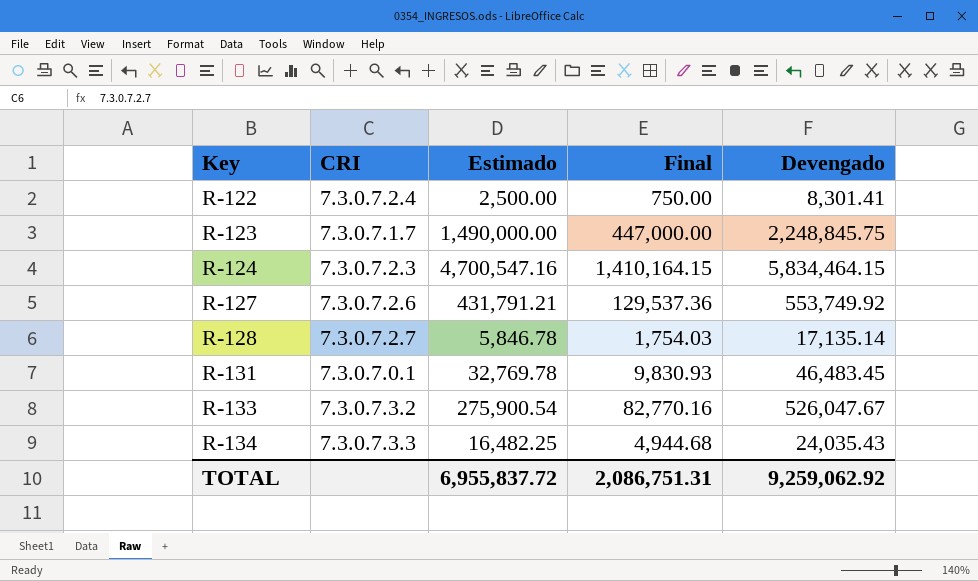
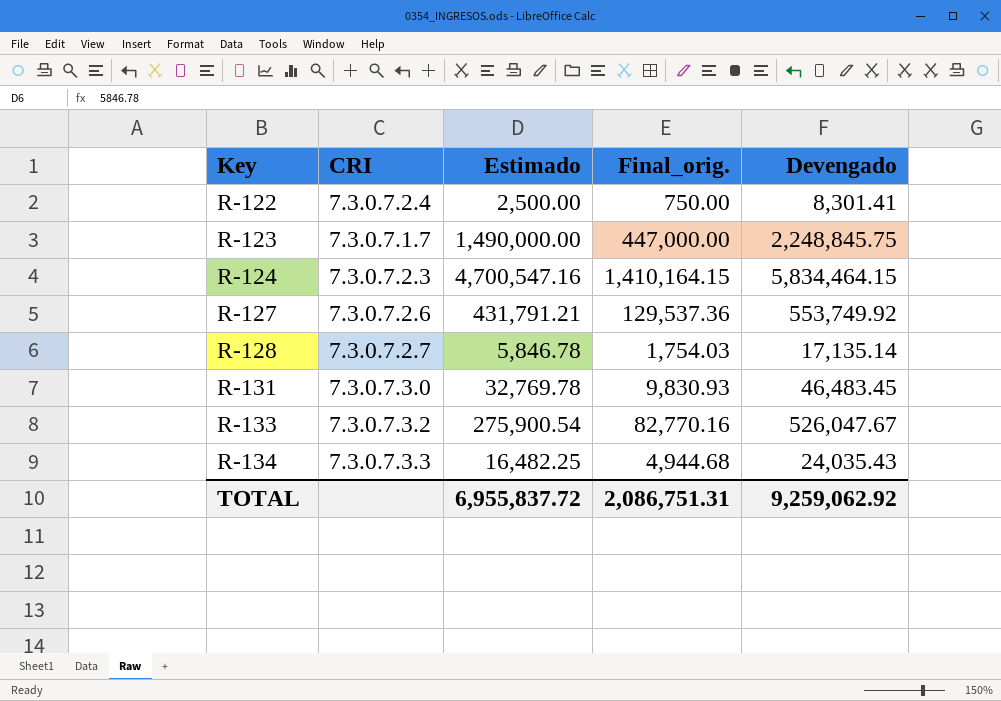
column name: Final -> Final_orig.
R-131 | CRI: 7.3.0.7.0.1 -> 7.3.0.7.3.0

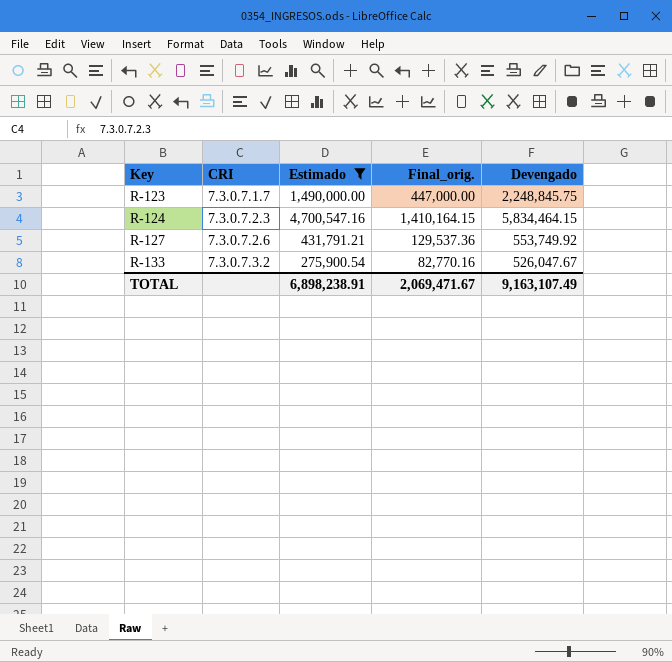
filter: none -> Estimado >= 275,900.54
TOTAL | Estimado: 6,955,837.72 -> 6,898,238.91
TOTAL | Final_orig.: 2,086,751.31 -> 2,069,471.67
TOTAL | Devengado: 9,259,062.92 -> 9,163,107.49

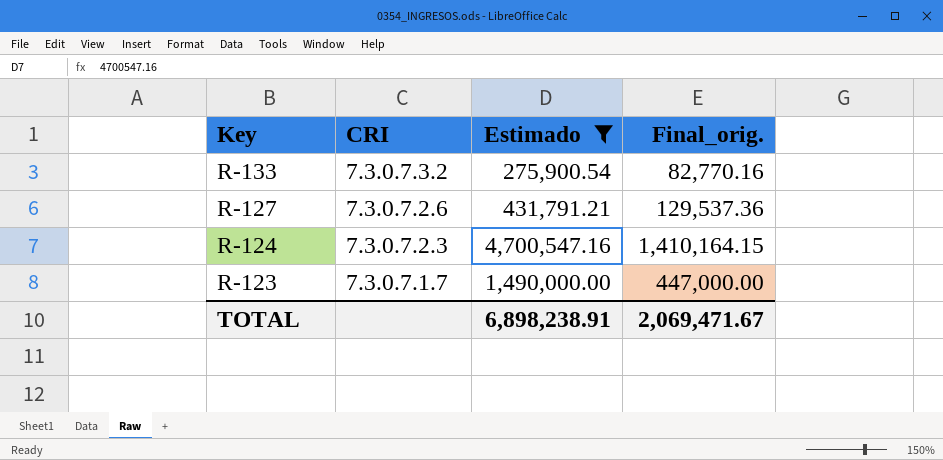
row order: Key ascending -> Key descending
column Devengado | position: 5 -> none

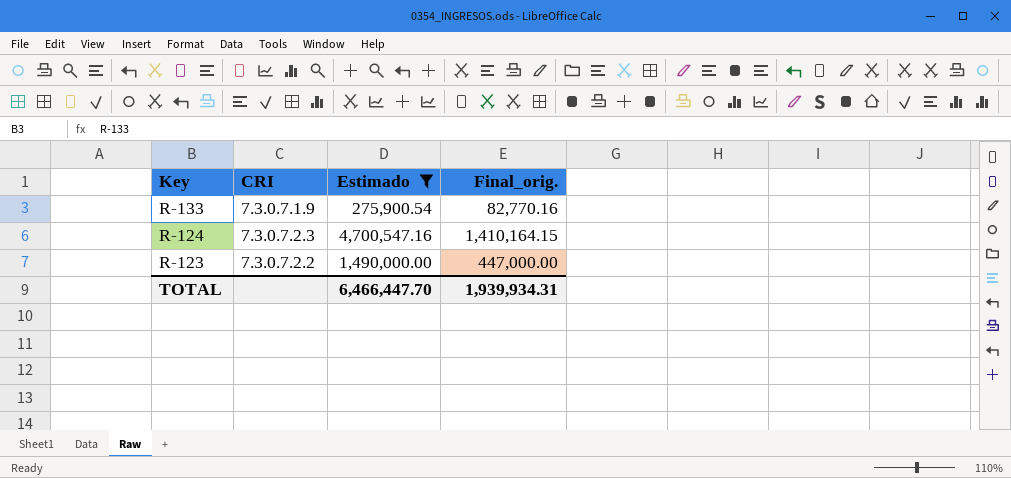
row R-127: 7.3.0.7.2.6 | 431,791.21 | 129,537.36 -> none
R-133 | CRI: 7.3.0.7.3.2 -> 7.3.0.7.1.9
R-123 | CRI: 7.3.0.7.1.7 -> 7.3.0.7.2.2
TOTAL | Estimado: 6,898,238.91 -> 6,466,447.70
TOTAL | Final_orig.: 2,069,471.67 -> 1,939,934.31

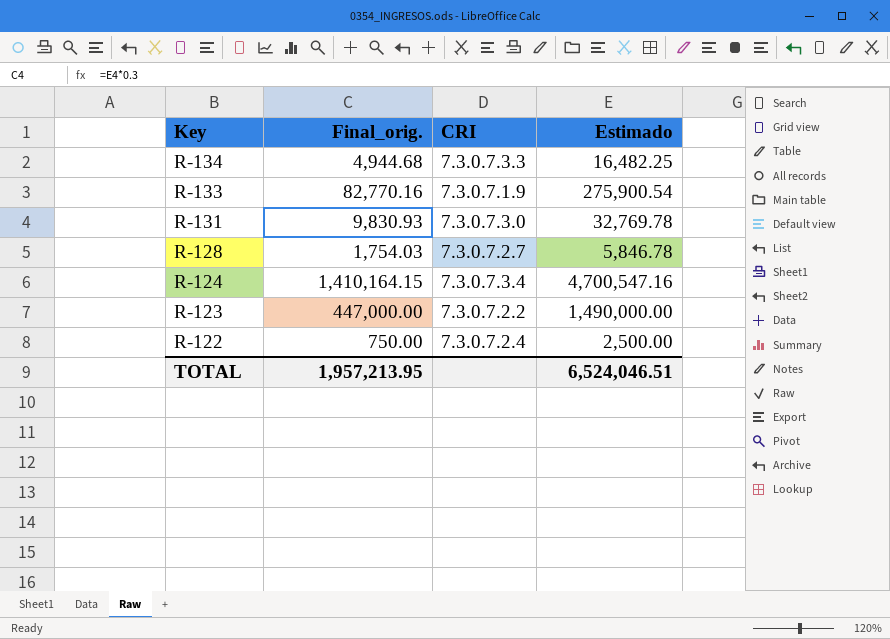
filter: Estimado >= 275,900.54 -> none
column Final_orig. | position: 4 -> 2
R-124 | CRI: 7.3.0.7.2.3 -> 7.3.0.7.3.4
TOTAL | Final_orig.: 1,939,934.31 -> 1,957,213.95
TOTAL | Estimado: 6,466,447.70 -> 6,524,046.51

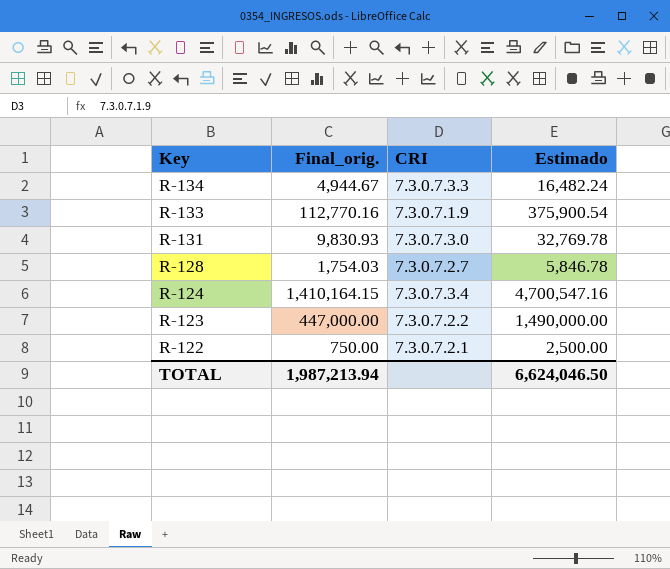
R-134 | Final_orig.: 4,944.68 -> 4,944.67
R-134 | Estimado: 16,482.25 -> 16,482.24
R-133 | Final_orig.: 82,770.16 -> 112,770.16
R-133 | Estimado: 275,900.54 -> 375,900.54
R-122 | CRI: 7.3.0.7.2.4 -> 7.3.0.7.2.1
TOTAL | Final_orig.: 1,957,213.95 -> 1,987,213.94
TOTAL | Estimado: 6,524,046.51 -> 6,624,046.50

